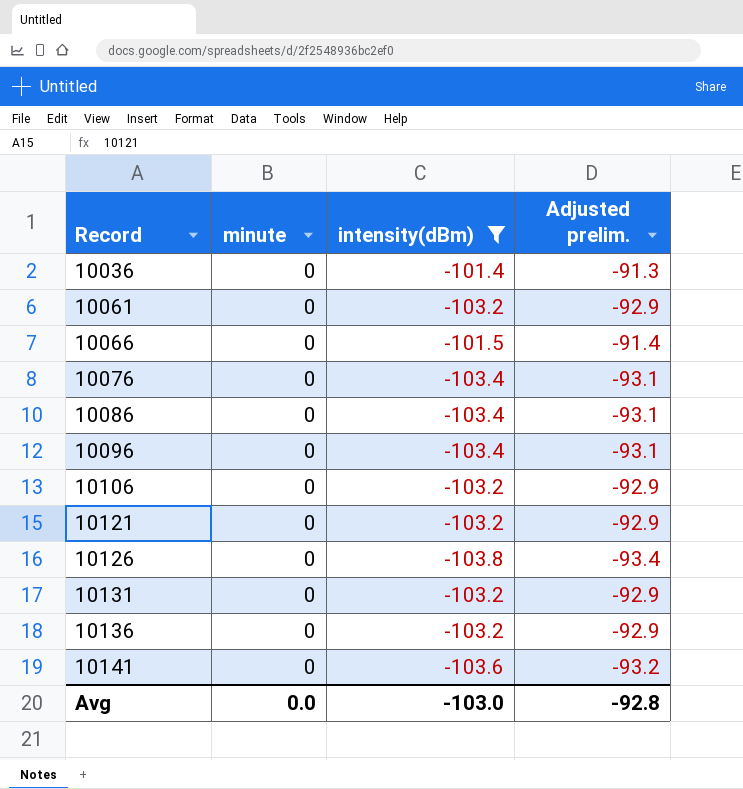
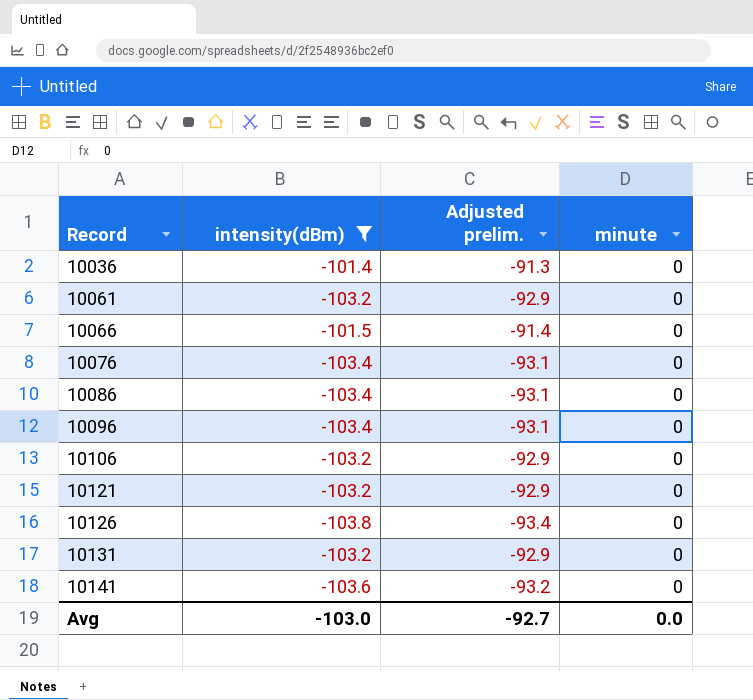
column minute | position: 2 -> 4
row 10136: 0 | -103.2 | -92.9 -> none
Avg | Adjusted prelim.: -92.8 -> -92.7

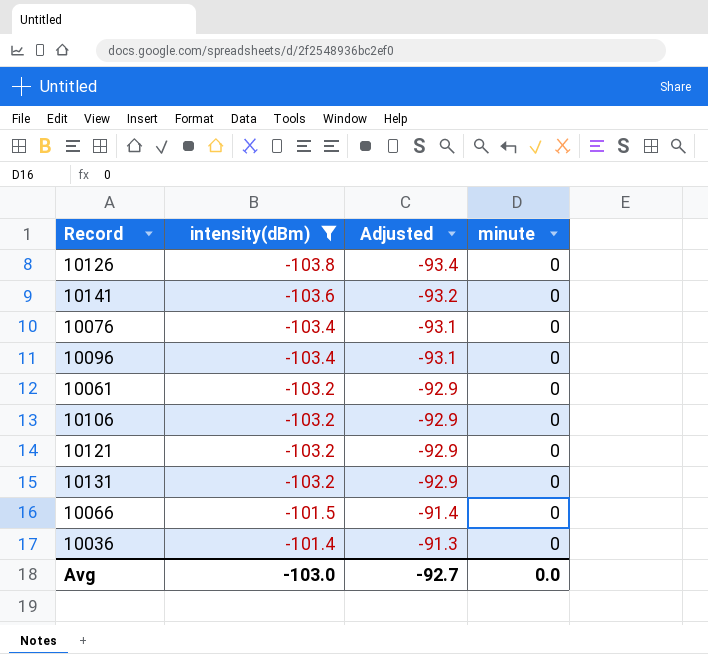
row order: Record ascending -> intensity(dBm) ascending
column name: Adjusted prelim. -> Adjusted
row 10086: -103.4 | -93.1 | 0 -> none

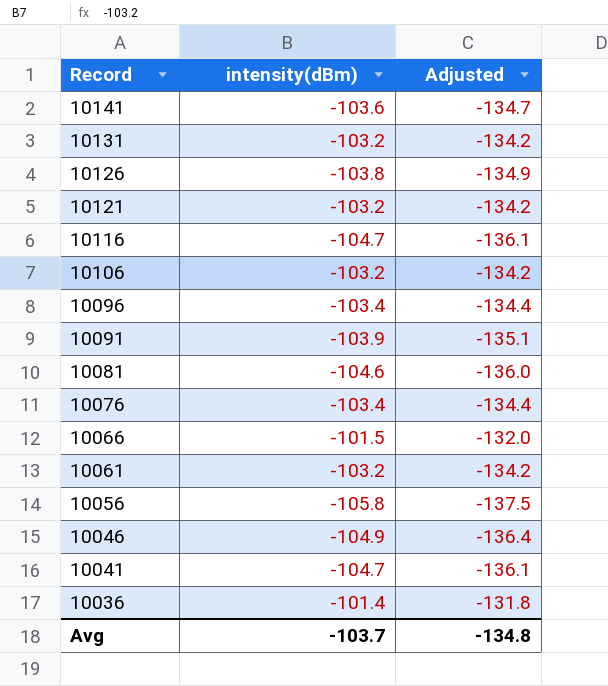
filter: intensity(dBm) >= -103.8 -> none
row order: intensity(dBm) ascending -> Record descending
column minute | position: 4 -> none
column Adjusted | formula: [intensity(dBm)] * 0.9 -> [intensity(dBm)] * 1.3
Avg | intensity(dBm): -103.0 -> -103.7
Avg | Adjusted: -92.7 -> -134.8

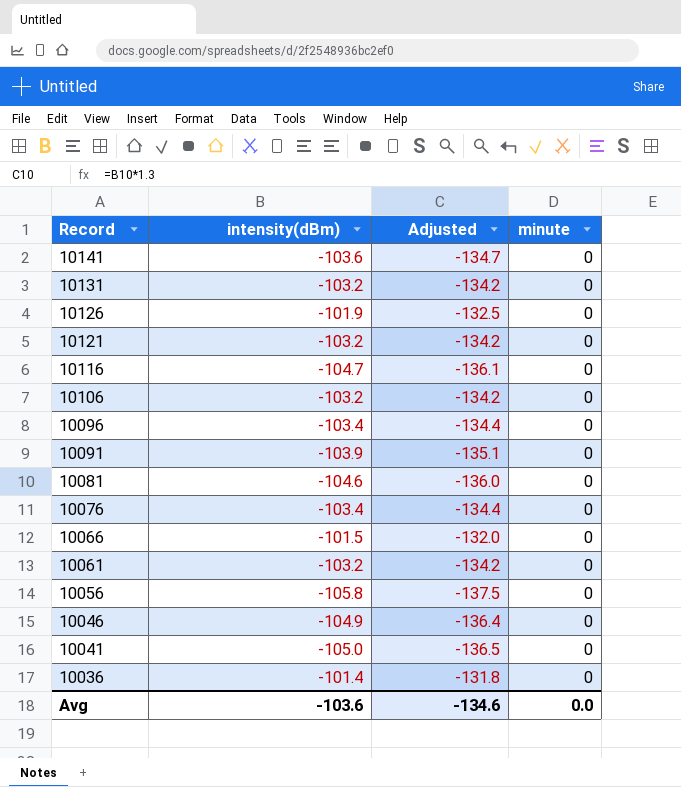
column minute | position: none -> 4
10126 | intensity(dBm): -103.8 -> -101.9
10126 | Adjusted: -134.9 -> -132.5
10041 | intensity(dBm): -104.7 -> -105.0
10041 | Adjusted: -136.1 -> -136.5
Avg | intensity(dBm): -103.7 -> -103.6
Avg | Adjusted: -134.8 -> -134.6

